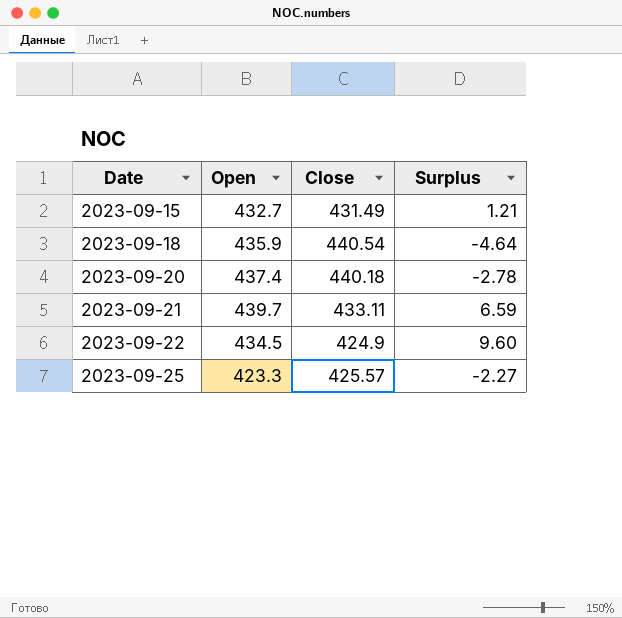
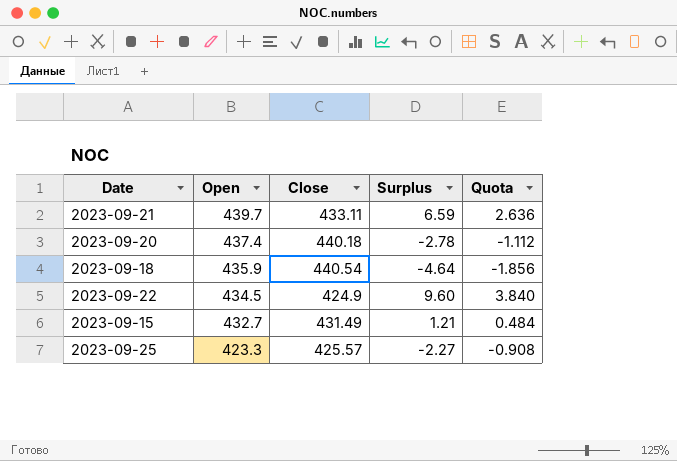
row order: Date ascending -> Open descending
column Quota | formula: none -> [Surplus] * 0.4

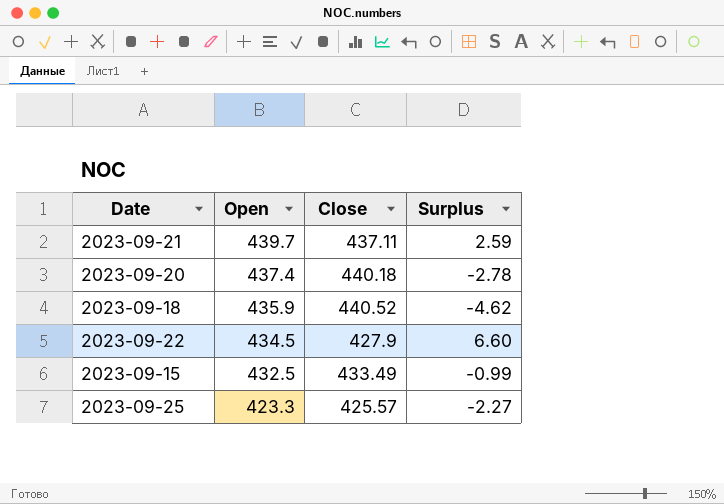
column Quota | formula: [Surplus] * 0.4 -> none
2023-09-21 | Close: 433.11 -> 437.11
2023-09-21 | Surplus: 6.59 -> 2.59
2023-09-18 | Close: 440.54 -> 440.52
2023-09-18 | Surplus: -4.64 -> -4.62
2023-09-22 | Close: 424.9 -> 427.9
2023-09-22 | Surplus: 9.60 -> 6.60
2023-09-15 | Open: 432.7 -> 432.5
2023-09-15 | Close: 431.49 -> 433.49
2023-09-15 | Surplus: 1.21 -> -0.99

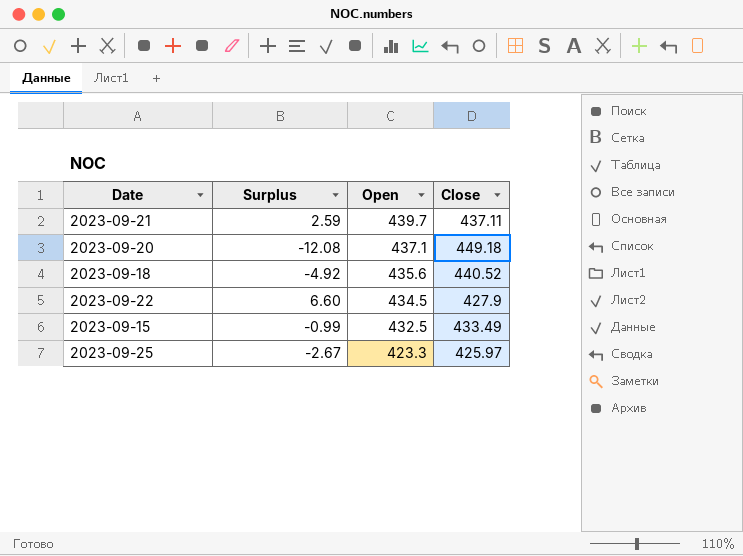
column Surplus | position: 4 -> 2
2023-09-20 | Surplus: -2.78 -> -12.08
2023-09-20 | Open: 437.4 -> 437.1
2023-09-20 | Close: 440.18 -> 449.18
2023-09-18 | Surplus: -4.62 -> -4.92
2023-09-18 | Open: 435.9 -> 435.6
2023-09-25 | Surplus: -2.27 -> -2.67
2023-09-25 | Close: 425.57 -> 425.97

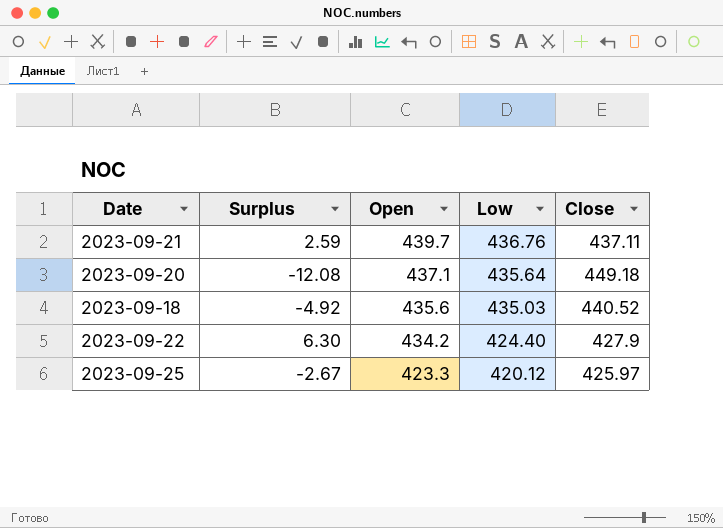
column Low | position: none -> 4
row 2023-09-15: -0.99 | 432.5 | 433.49 -> none
2023-09-22 | Surplus: 6.60 -> 6.30
2023-09-22 | Open: 434.5 -> 434.2

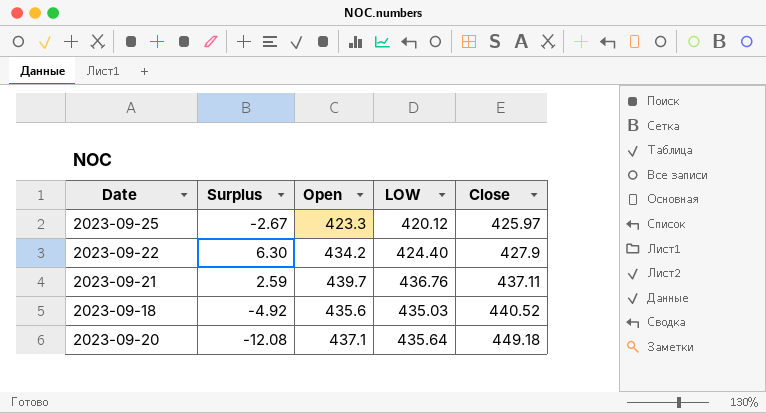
row order: Open descending -> Close ascending
column name: Low -> LOW

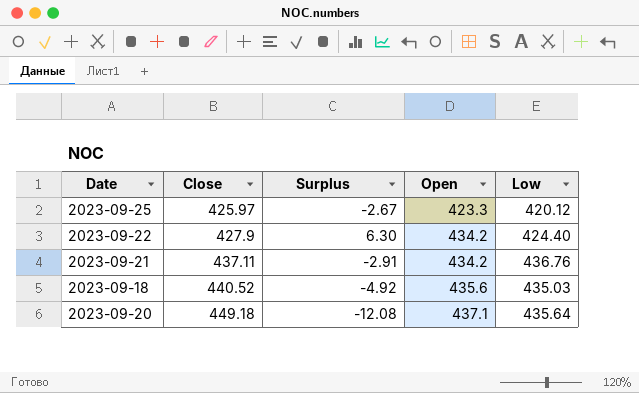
column Close | position: 5 -> 2
column name: LOW -> Low
2023-09-21 | Surplus: 2.59 -> -2.91
2023-09-21 | Open: 439.7 -> 434.2

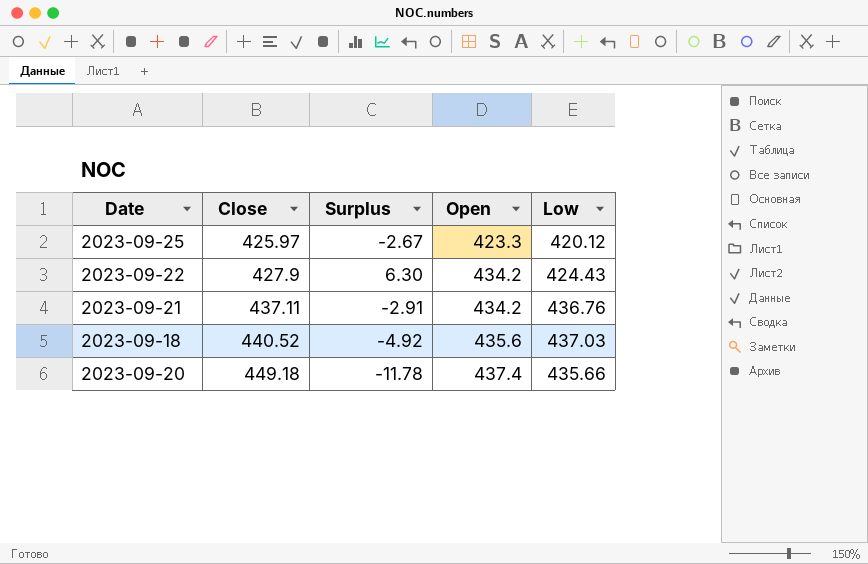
2023-09-22 | Low: 424.40 -> 424.43
2023-09-18 | Low: 435.03 -> 437.03
2023-09-20 | Surplus: -12.08 -> -11.78
2023-09-20 | Open: 437.1 -> 437.4
2023-09-20 | Low: 435.64 -> 435.66

